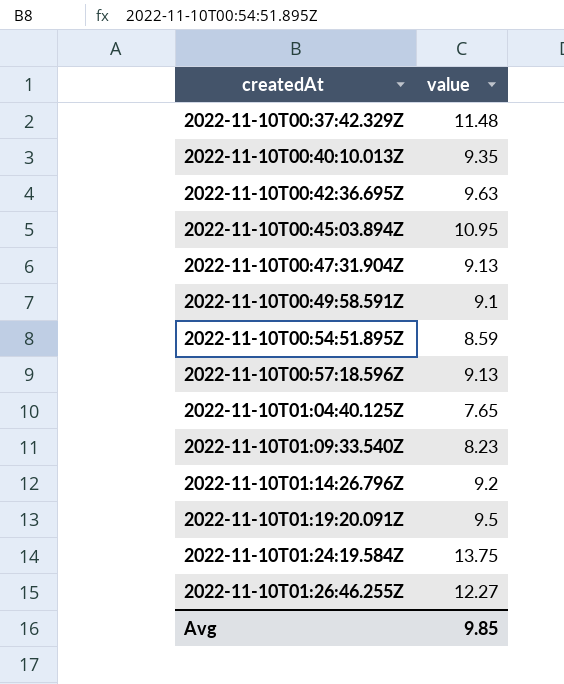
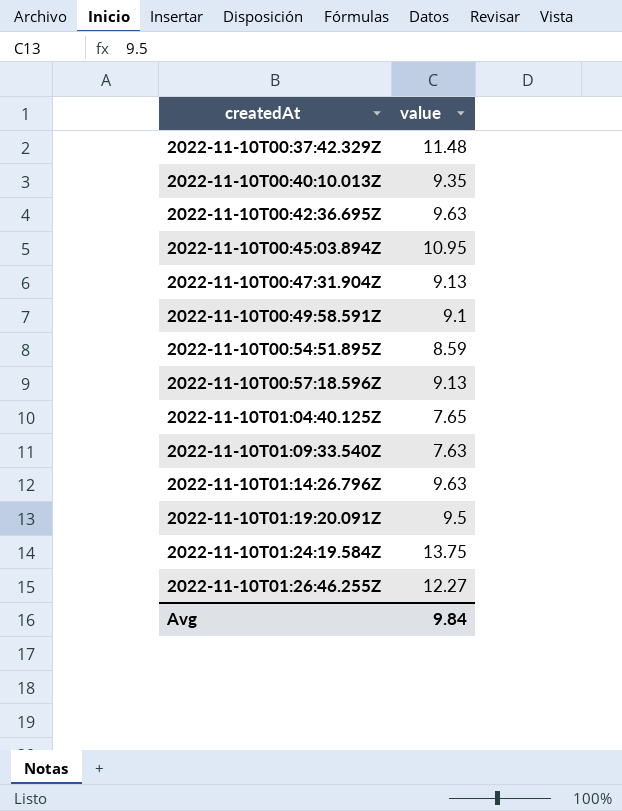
2022-11-10T01:09:33.540Z | value: 8.23 -> 7.63
2022-11-10T01:14:26.796Z | value: 9.2 -> 9.63
Avg | value: 9.85 -> 9.84

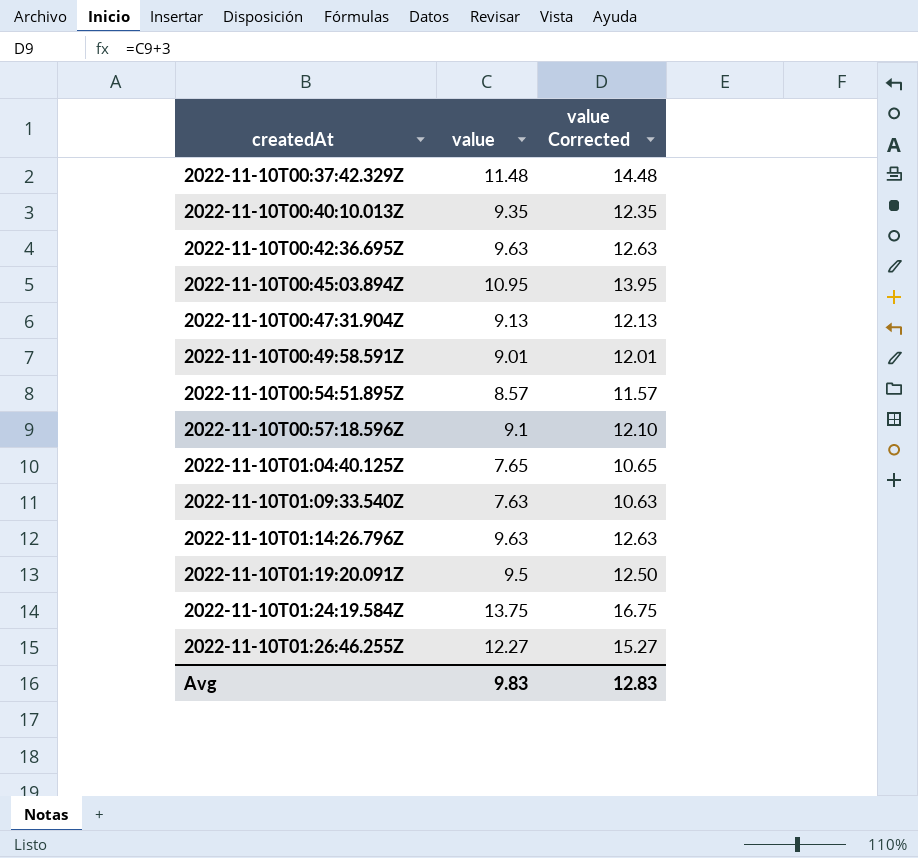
column value Corrected | formula: none -> [value] + 3
2022-11-10T00:49:58.591Z | value: 9.1 -> 9.01
2022-11-10T00:54:51.895Z | value: 8.59 -> 8.57
2022-11-10T00:57:18.596Z | value: 9.13 -> 9.1
Avg | value: 9.84 -> 9.83

